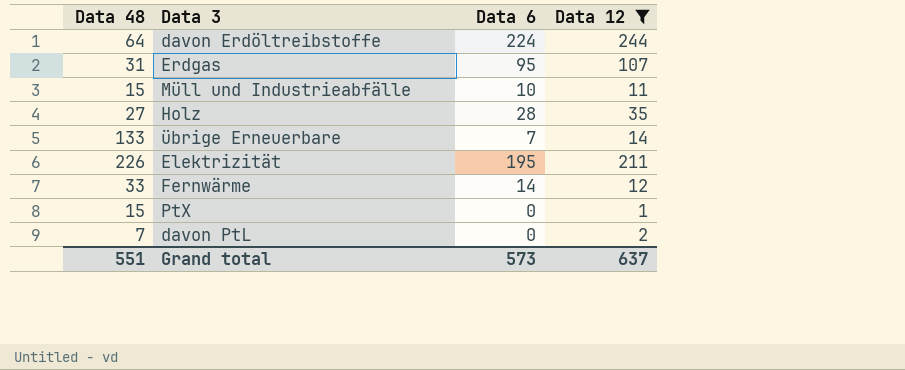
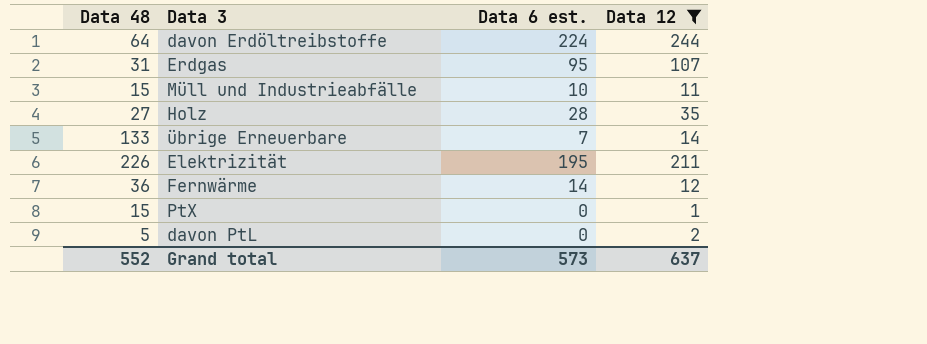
column name: Data 6 -> Data 6 est.
Fernwärme | Data 48: 33 -> 36
davon PtL | Data 48: 7 -> 5
Grand total | Data 48: 551 -> 552

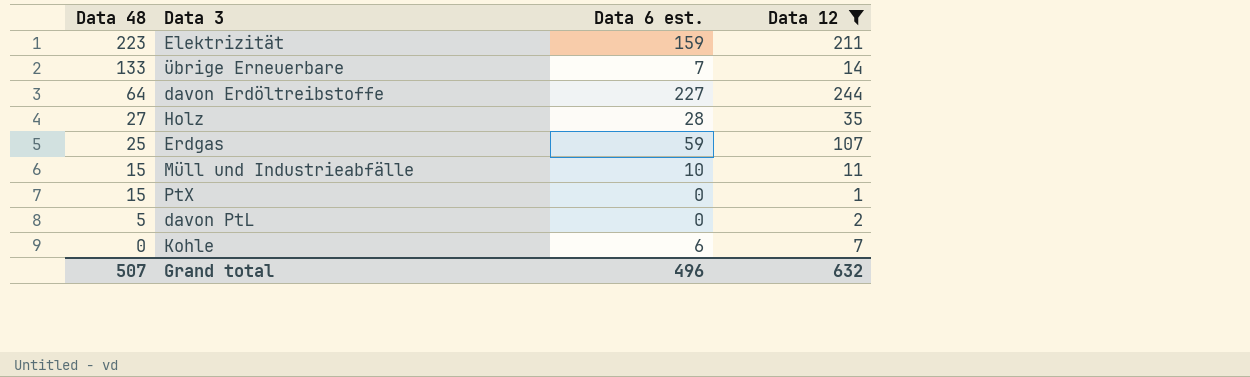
row order: none -> Data 48 descending
row Fernwärme: 36 | 14 | 12 -> none
Elektrizität | Data 48: 226 -> 223
Elektrizität | Data 6 est.: 195 -> 159
davon Erdöltreibstoffe | Data 6 est.: 224 -> 227
Erdgas | Data 48: 31 -> 25
Erdgas | Data 6 est.: 95 -> 59
row Kohle: none -> 0 | 6 | 7
Grand total | Data 48: 552 -> 507
Grand total | Data 6 est.: 573 -> 496
Grand total | Data 12: 637 -> 632

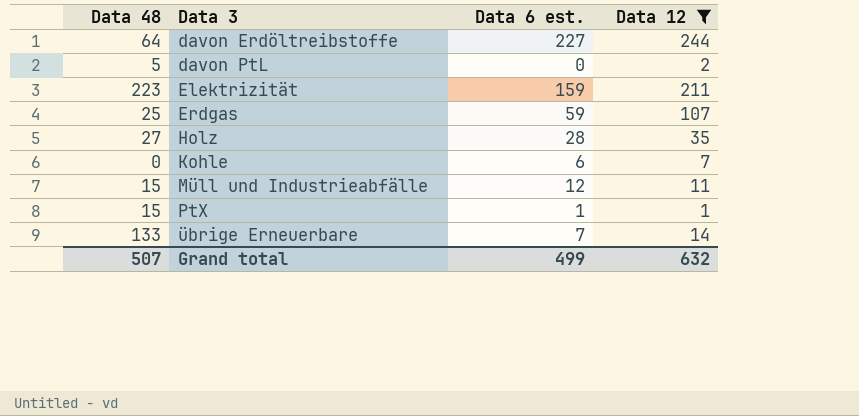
row order: Data 48 descending -> Data 3 ascending
Müll und Industrieabfälle | Data 6 est.: 10 -> 12
PtX | Data 6 est.: 0 -> 1
Grand total | Data 6 est.: 496 -> 499

